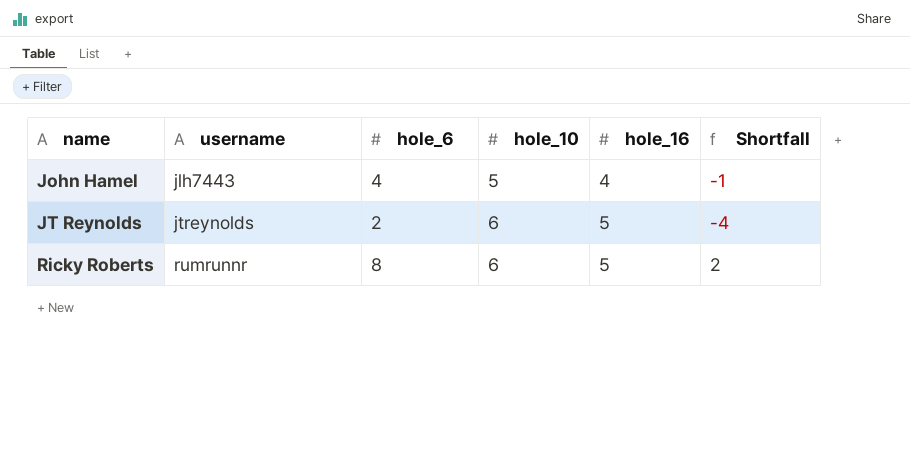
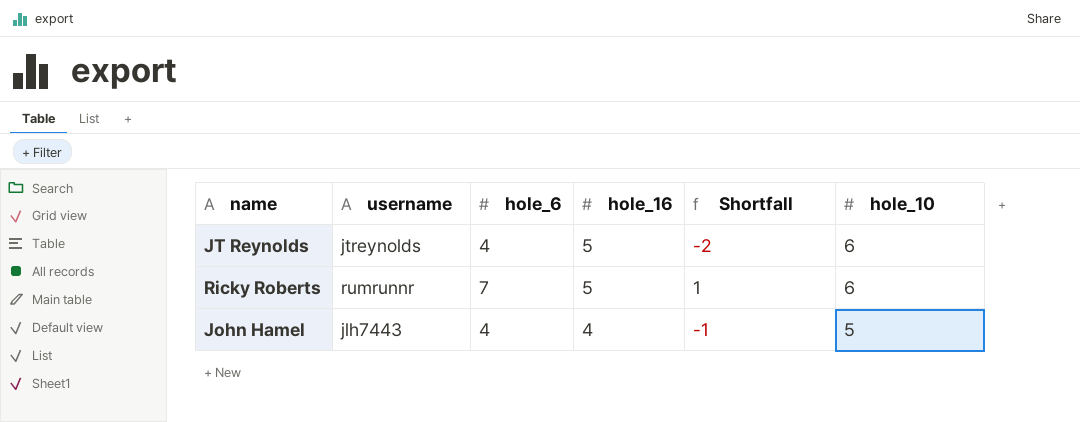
row order: name ascending -> hole_16 descending
column hole_10 | position: 4 -> 6
JT Reynolds | hole_6: 2 -> 4
JT Reynolds | Shortfall: -4 -> -2
Ricky Roberts | hole_6: 8 -> 7
Ricky Roberts | Shortfall: 2 -> 1

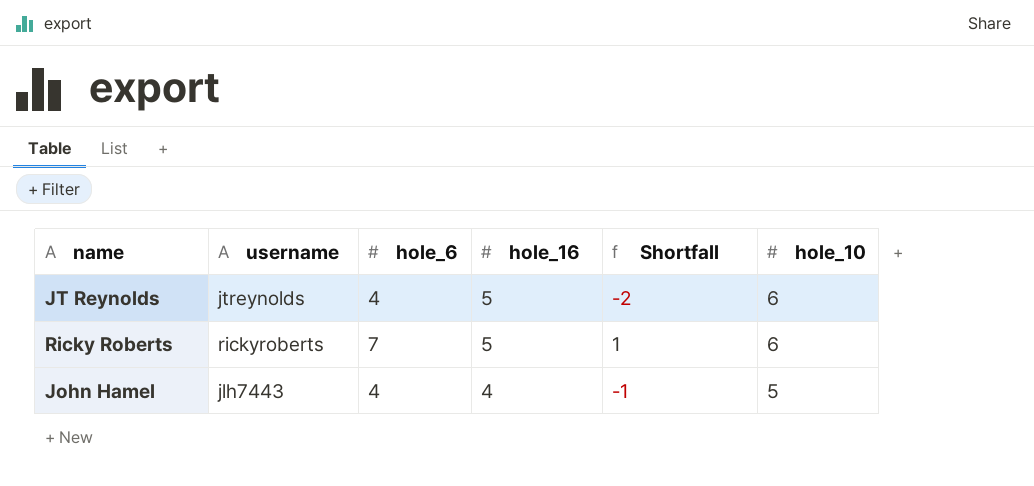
Ricky Roberts | username: rumrunnr -> rickyroberts

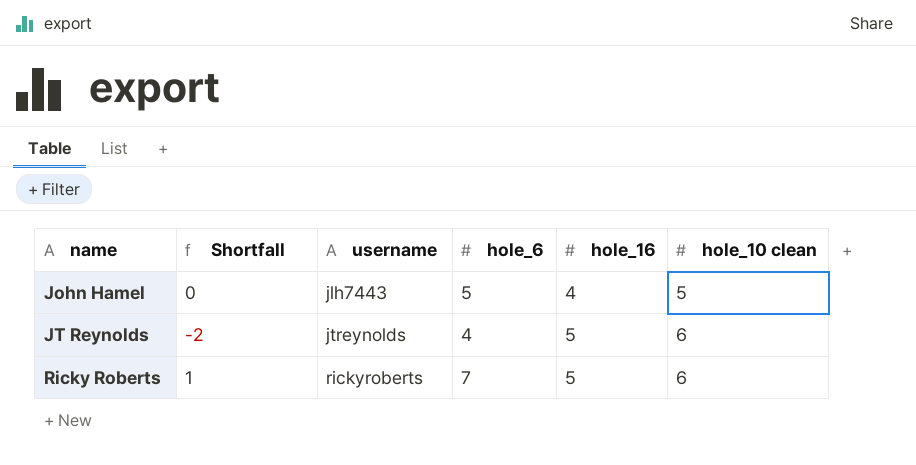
row order: hole_16 descending -> name ascending
column Shortfall | position: 5 -> 2
column name: hole_10 -> hole_10 clean
John Hamel | Shortfall: -1 -> 0
John Hamel | hole_6: 4 -> 5

